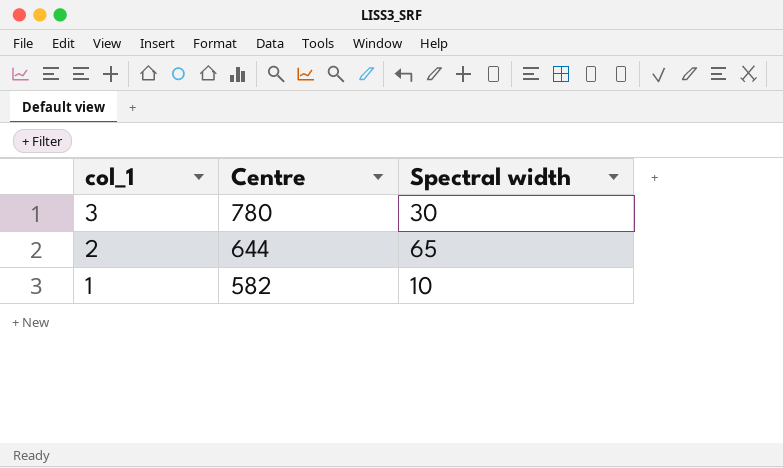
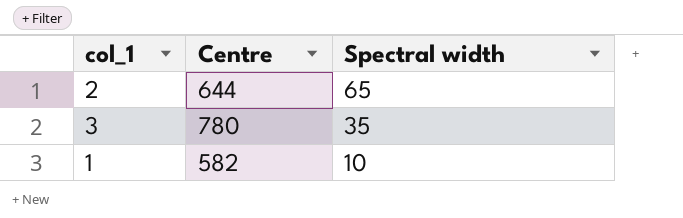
row order: col_1 descending -> Spectral width descending
3 | Spectral width: 30 -> 35

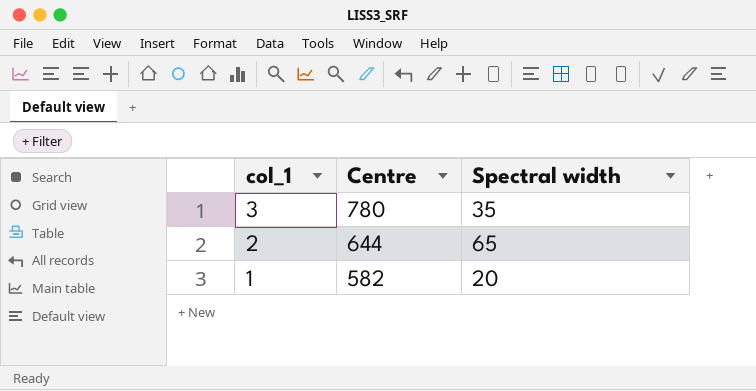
row order: Spectral width descending -> col_1 descending
1 | Spectral width: 10 -> 20

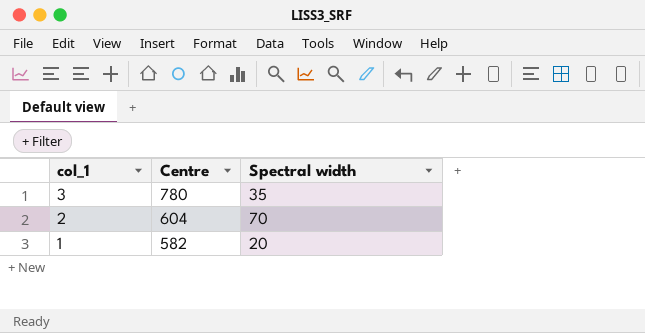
2 | Centre: 644 -> 604
2 | Spectral width: 65 -> 70

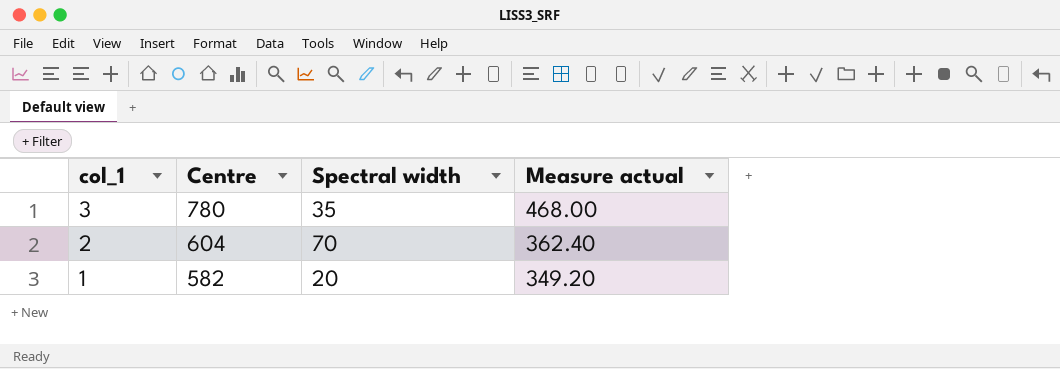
column Measure actual | formula: none -> [Centre] * 0.6

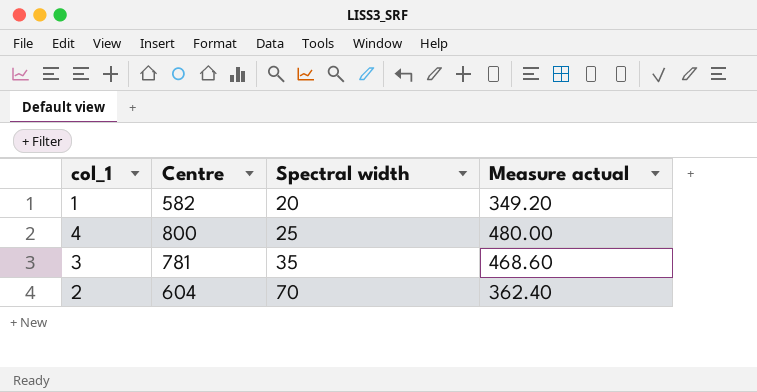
row order: col_1 descending -> Spectral width ascending
row 4: none -> 800 | 25 | 480.00
3 | Centre: 780 -> 781
3 | Measure actual: 468.00 -> 468.60

